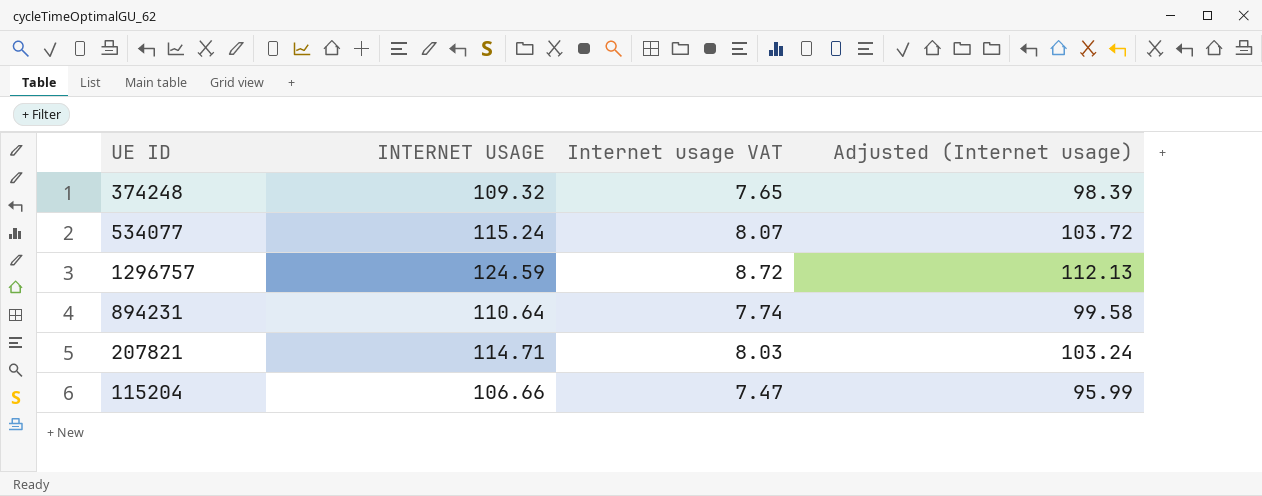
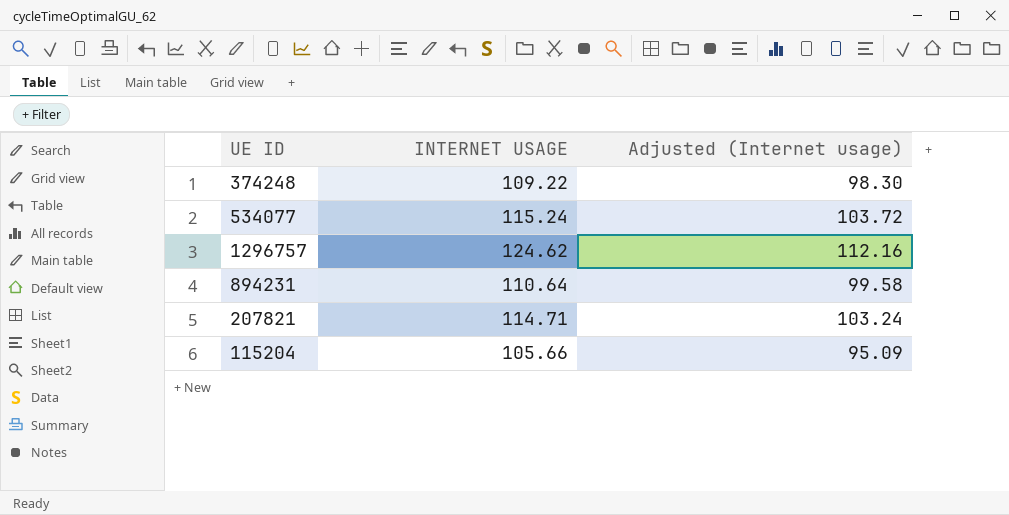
column Internet usage VAT | formula: [INTERNET USAGE] * 0.07 -> none
374248 | INTERNET USAGE: 109.32 -> 109.22
374248 | Adjusted (Internet usage): 98.39 -> 98.30
1296757 | INTERNET USAGE: 124.59 -> 124.62
1296757 | Adjusted (Internet usage): 112.13 -> 112.16
115204 | INTERNET USAGE: 106.66 -> 105.66
115204 | Adjusted (Internet usage): 95.99 -> 95.09

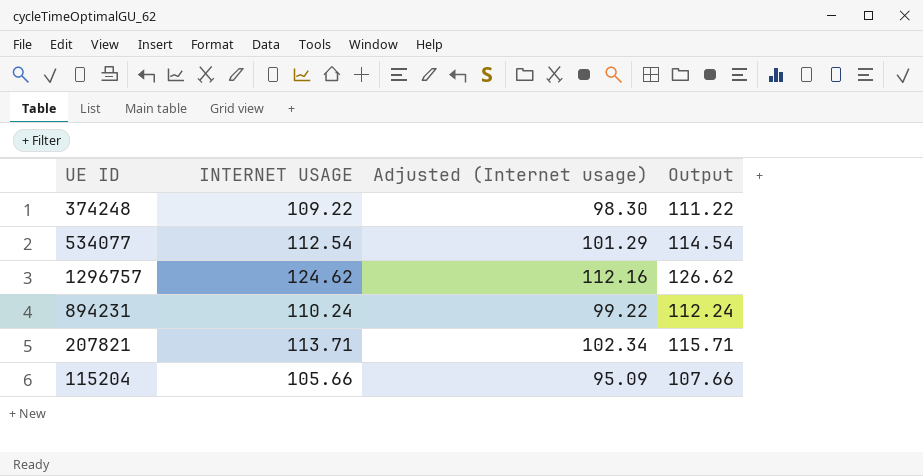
column Output | formula: none -> [INTERNET USAGE] + 2
534077 | INTERNET USAGE: 115.24 -> 112.54
534077 | Adjusted (Internet usage): 103.72 -> 101.29
894231 | INTERNET USAGE: 110.64 -> 110.24
894231 | Adjusted (Internet usage): 99.58 -> 99.22
207821 | INTERNET USAGE: 114.71 -> 113.71
207821 | Adjusted (Internet usage): 103.24 -> 102.34

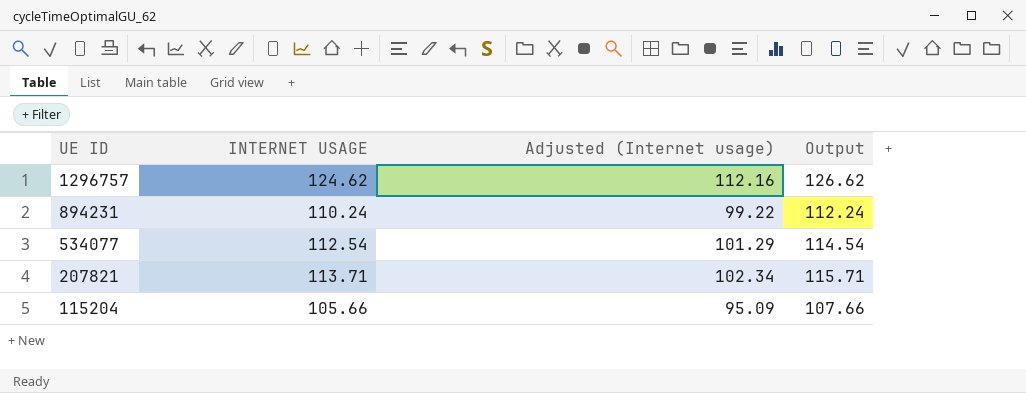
row order: none -> UE ID descending
row 374248: 109.22 | 98.30 | 111.22 -> none

